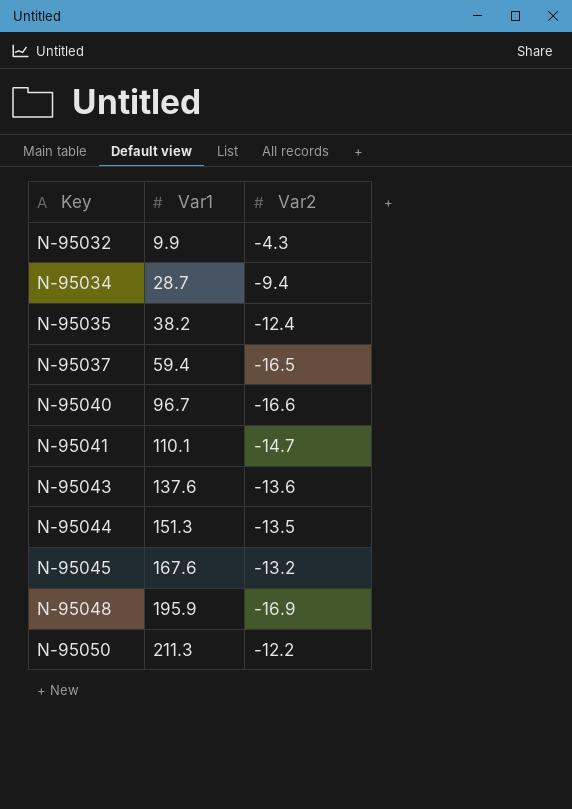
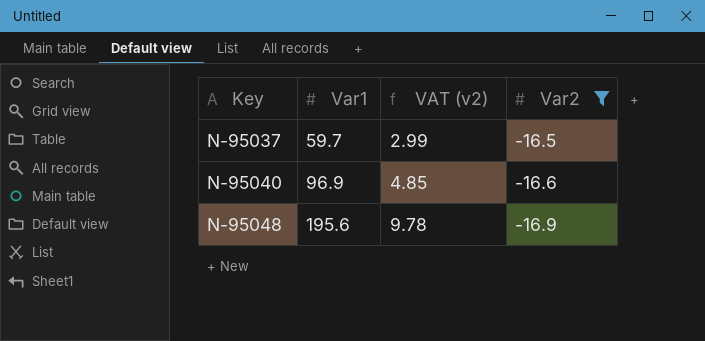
filter: none -> Var2 <= -16.5
column VAT (v2) | formula: none -> [Var1] * 0.05
N-95037 | Var1: 59.4 -> 59.7
N-95040 | Var1: 96.7 -> 96.9
N-95048 | Var1: 195.9 -> 195.6

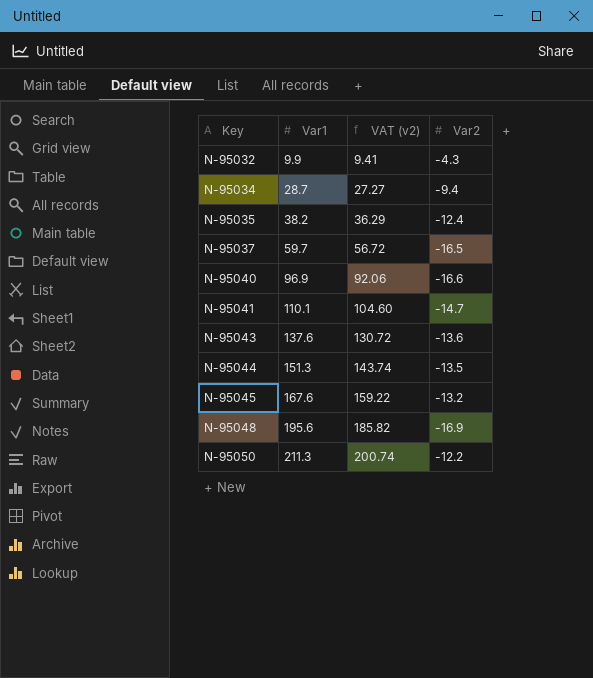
filter: Var2 <= -16.5 -> none
column VAT (v2) | formula: [Var1] * 0.05 -> [Var1] * 0.95

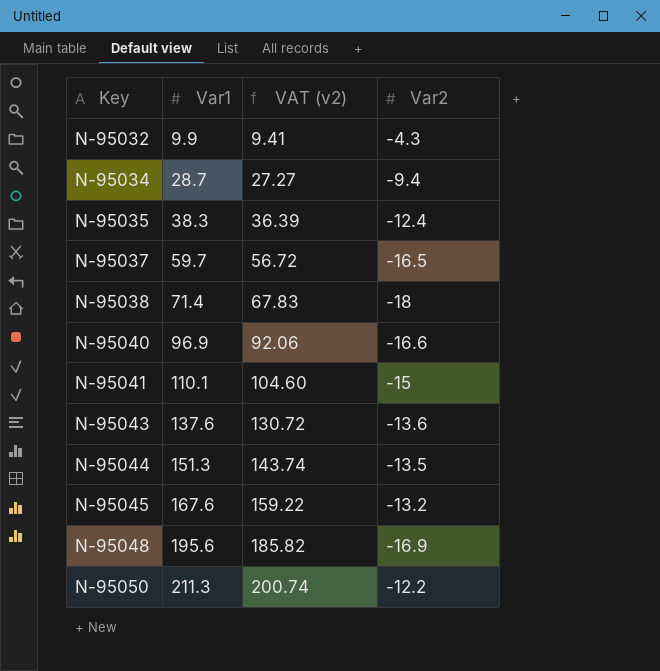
N-95035 | Var1: 38.2 -> 38.3
N-95035 | VAT (v2): 36.29 -> 36.39
row N-95038: none -> 71.4 | 67.83 | -18
N-95041 | Var2: -14.7 -> -15

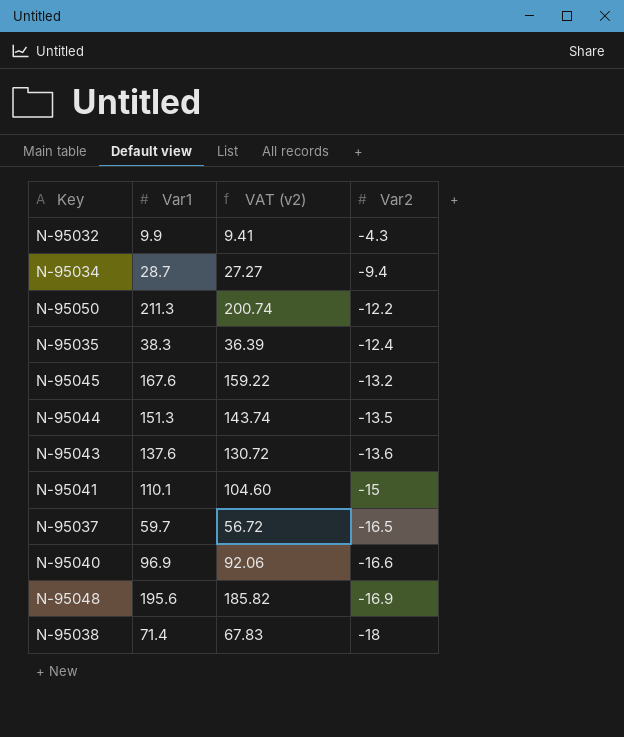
row order: Key ascending -> Var2 descending

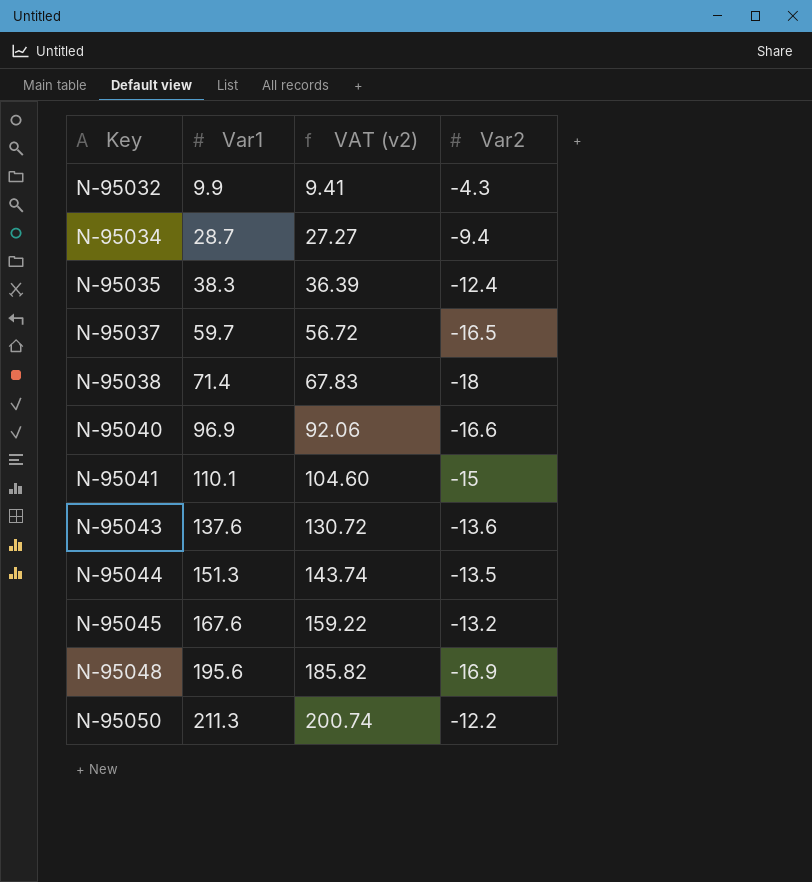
row order: Var2 descending -> Key ascending

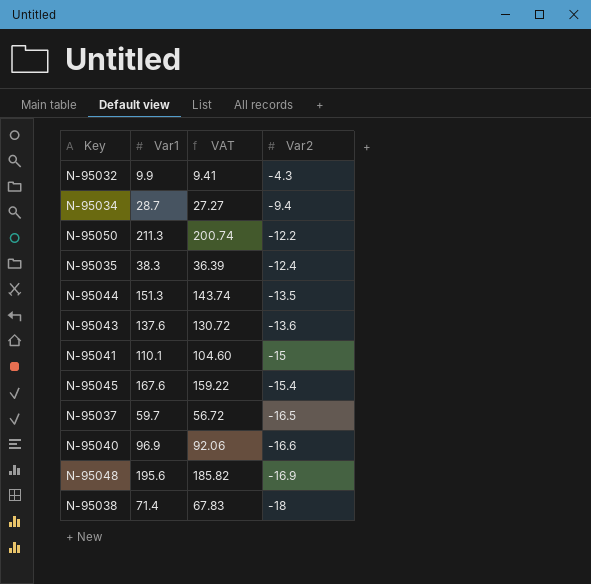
row order: Key ascending -> Var2 descending
column name: VAT (v2) -> VAT
N-95045 | Var2: -13.2 -> -15.4

